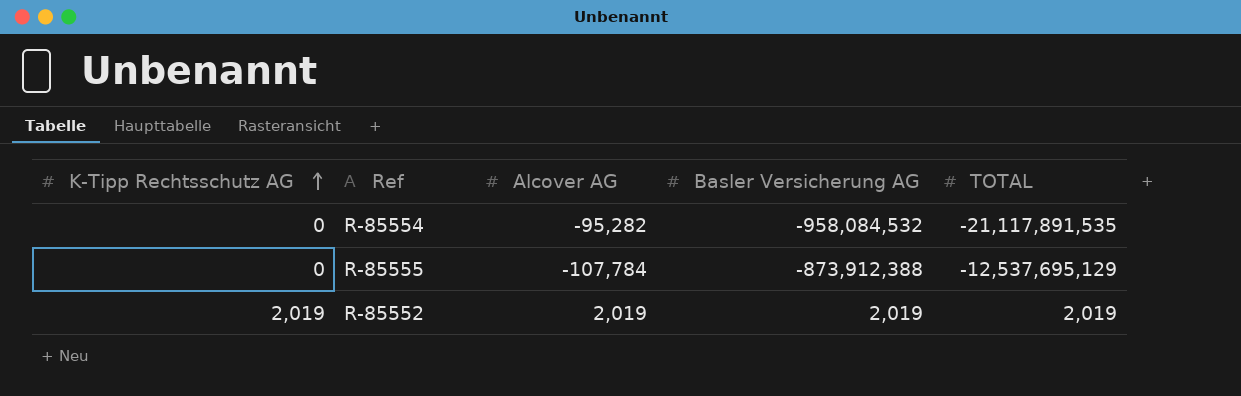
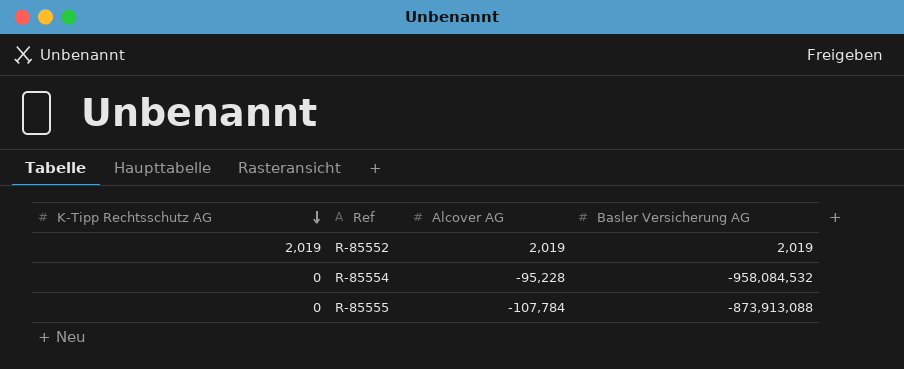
row order: K-Tipp Rechtsschutz AG ascending -> K-Tipp Rechtsschutz AG descending
column TOTAL | position: 5 -> none
R-85554 | Alcover AG: -95,282 -> -95,228
R-85555 | Basler Versicherung AG: -873,912,388 -> -873,913,088

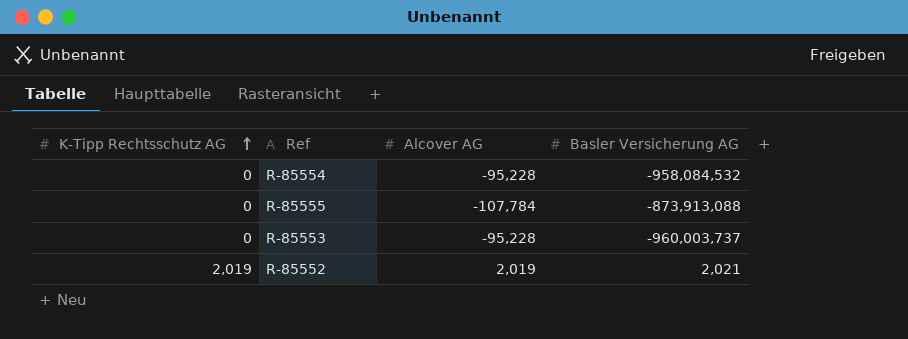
row order: K-Tipp Rechtsschutz AG descending -> K-Tipp Rechtsschutz AG ascending
row R-85553: none -> 0 | -95,228 | -960,003,737
R-85552 | Basler Versicherung AG: 2,019 -> 2,021

